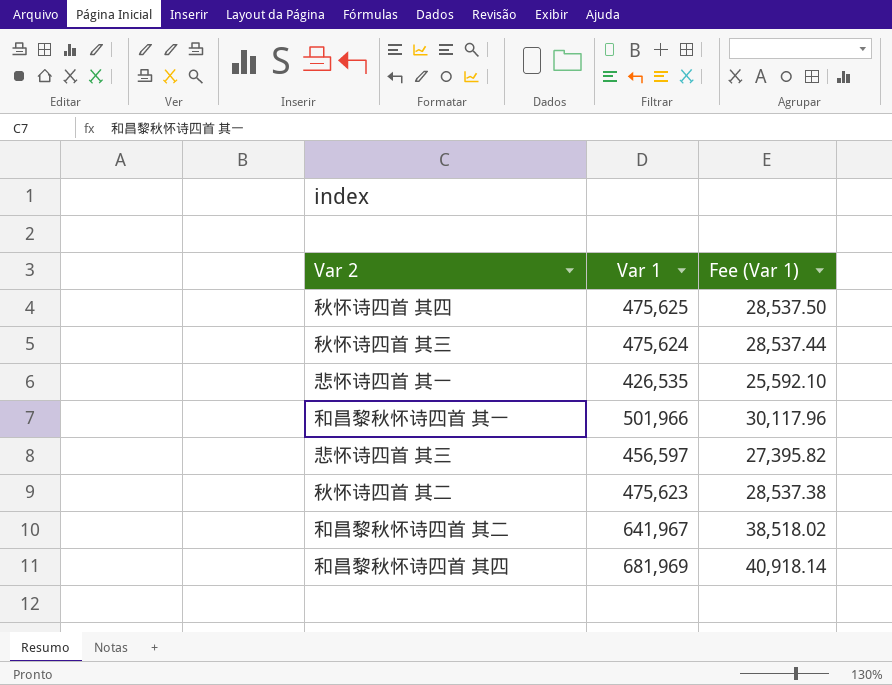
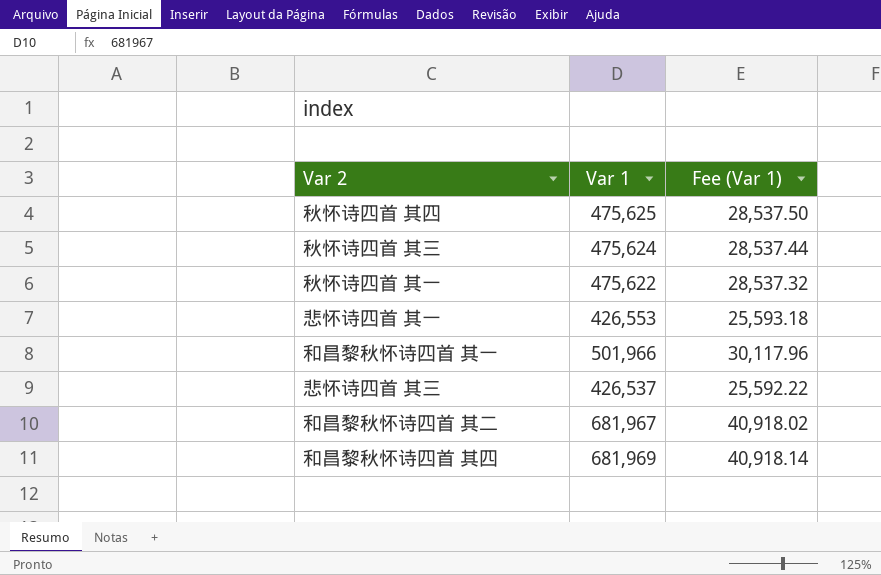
row 秋怀诗四首 其二: 475,623 | 28,537.38 -> none
row 秋怀诗四首 其一: none -> 475,622 | 28,537.32
悲怀诗四首 其一 | Var 1: 426,535 -> 426,553
悲怀诗四首 其一 | Fee (Var 1): 25,592.10 -> 25,593.18
悲怀诗四首 其三 | Var 1: 456,597 -> 426,537
悲怀诗四首 其三 | Fee (Var 1): 27,395.82 -> 25,592.22
和昌黎秋怀诗四首 其二 | Var 1: 641,967 -> 681,967
和昌黎秋怀诗四首 其二 | Fee (Var 1): 38,518.02 -> 40,918.02

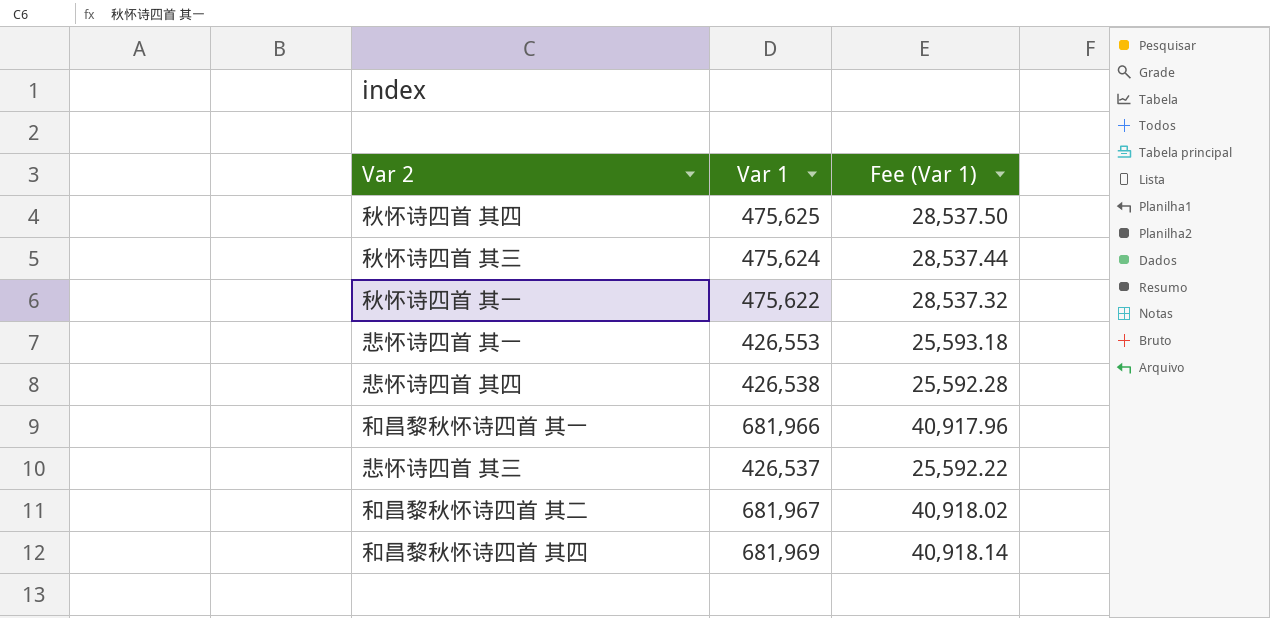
row 悲怀诗四首 其四: none -> 426,538 | 25,592.28
和昌黎秋怀诗四首 其一 | Var 1: 501,966 -> 681,966
和昌黎秋怀诗四首 其一 | Fee (Var 1): 30,117.96 -> 40,917.96

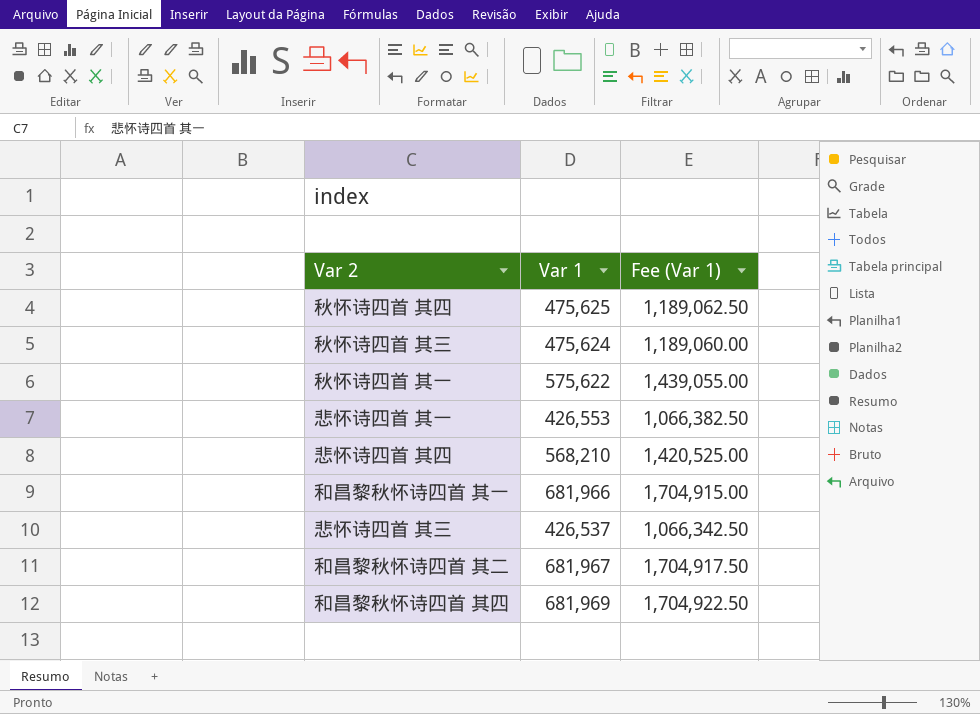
column Fee (Var 1) | formula: [Var 1] * 0.06 -> [Var 1] * 2.5
秋怀诗四首 其一 | Var 1: 475,622 -> 575,622
悲怀诗四首 其四 | Var 1: 426,538 -> 568,210

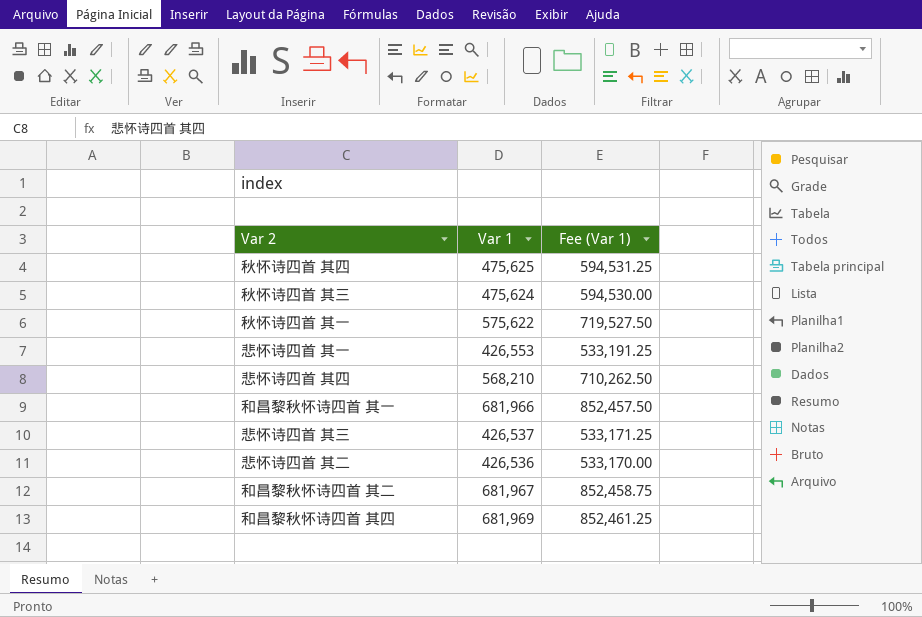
column Fee (Var 1) | formula: [Var 1] * 2.5 -> [Var 1] * 1.25
row 悲怀诗四首 其二: none -> 426,536 | 533,170.00

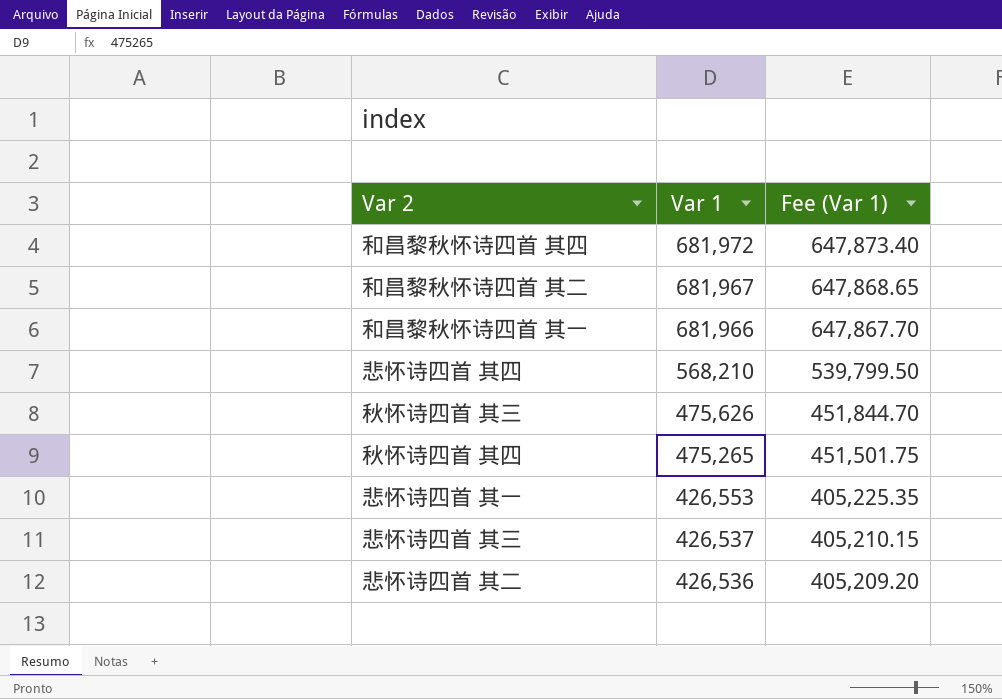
row order: none -> Var 1 descending
column Fee (Var 1) | formula: [Var 1] * 1.25 -> [Var 1] * 0.95
row 秋怀诗四首 其一: 575,622 | 719,527.50 -> none
和昌黎秋怀诗四首 其四 | Var 1: 681,969 -> 681,972
秋怀诗四首 其三 | Var 1: 475,624 -> 475,626
秋怀诗四首 其四 | Var 1: 475,625 -> 475,265

